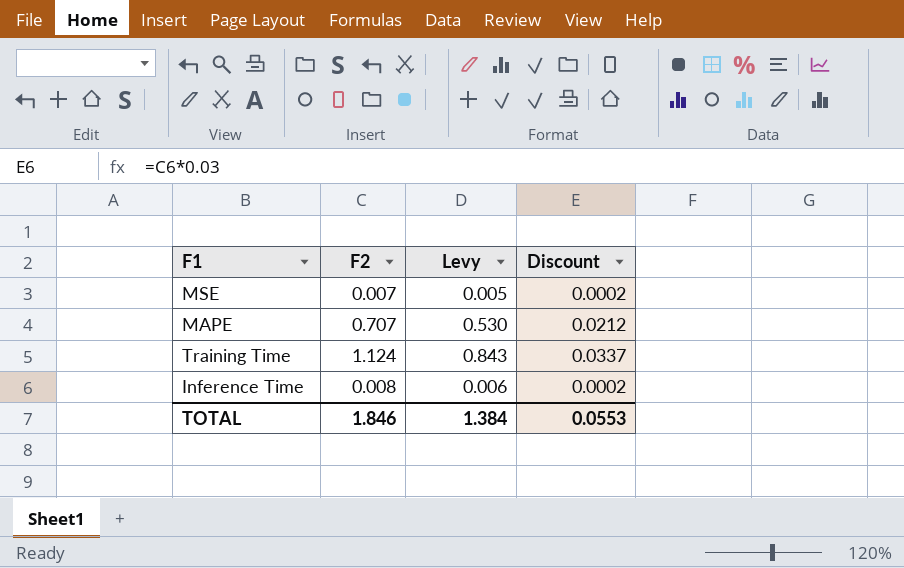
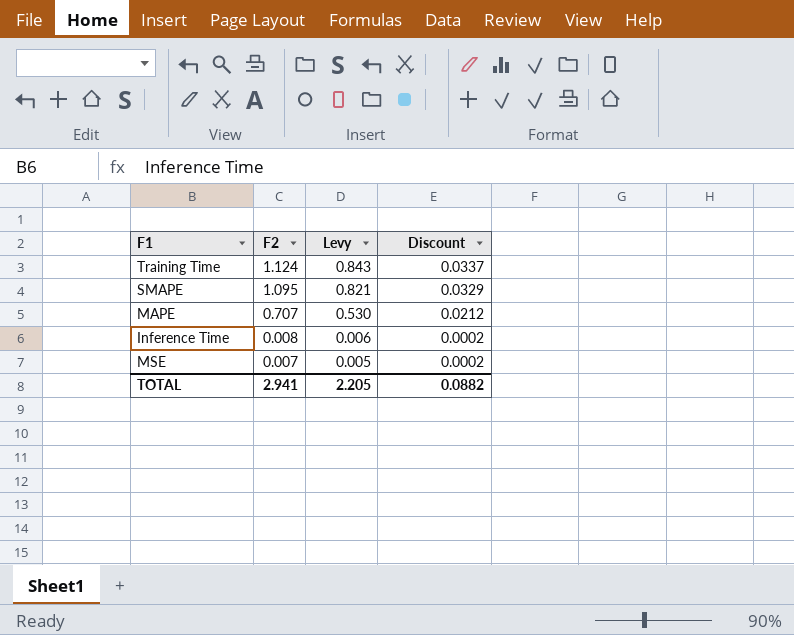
row order: none -> F2 descending
row SMAPE: none -> 1.095 | 0.821 | 0.0329
TOTAL | F2: 1.846 -> 2.941
TOTAL | Levy: 1.384 -> 2.205
TOTAL | Discount: 0.0553 -> 0.0882

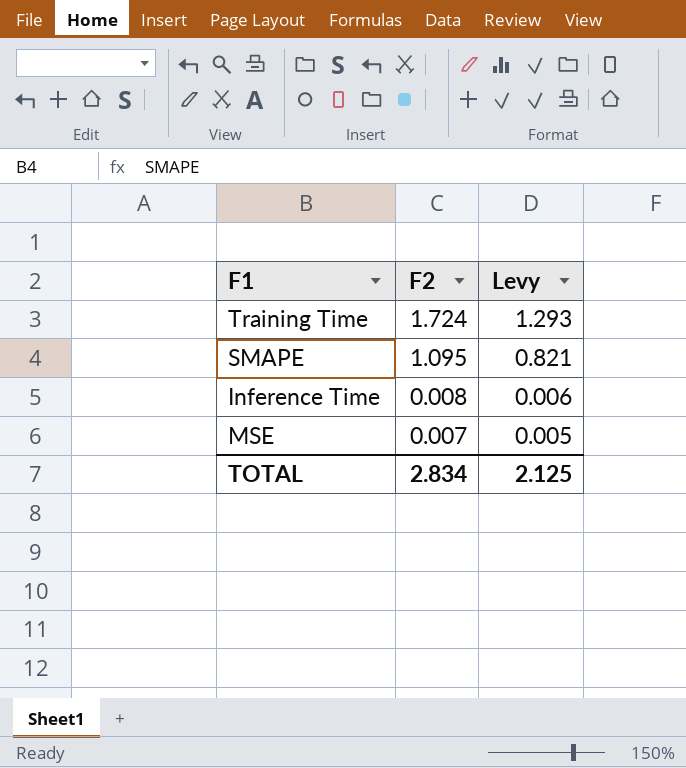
column Discount | formula: [F2] * 0.03 -> none
row MAPE: 0.707 | 0.530 | 0.0212 -> none
Training Time | F2: 1.124 -> 1.724
Training Time | Levy: 0.843 -> 1.293
TOTAL | F2: 2.941 -> 2.834
TOTAL | Levy: 2.205 -> 2.125

